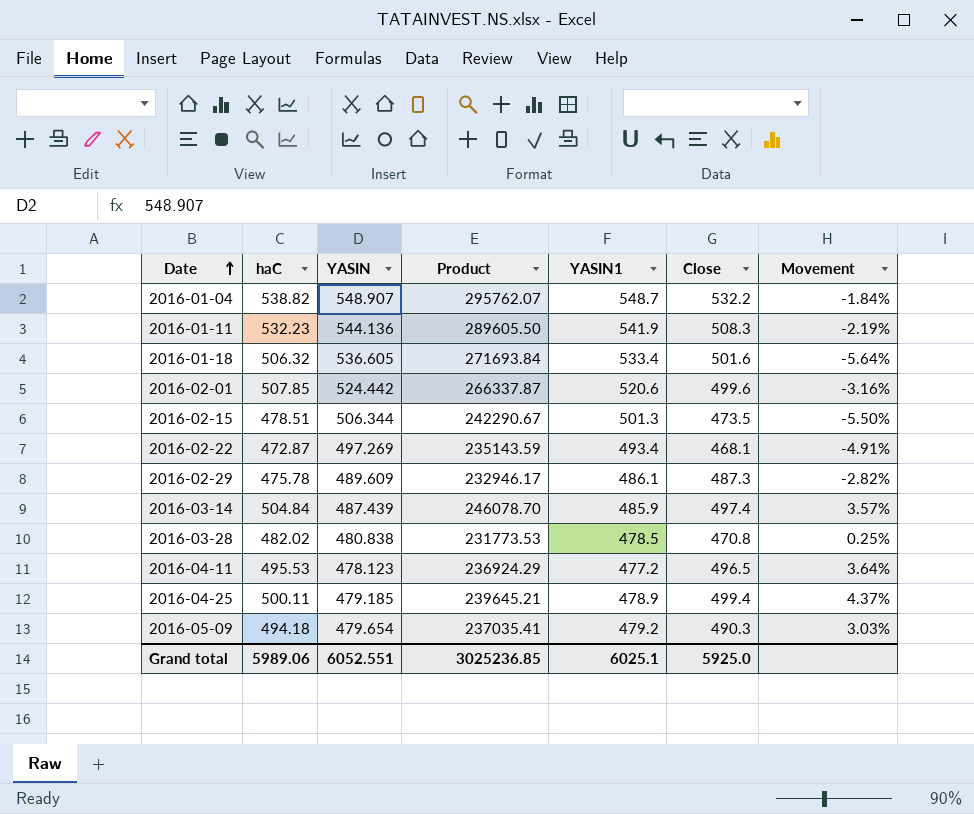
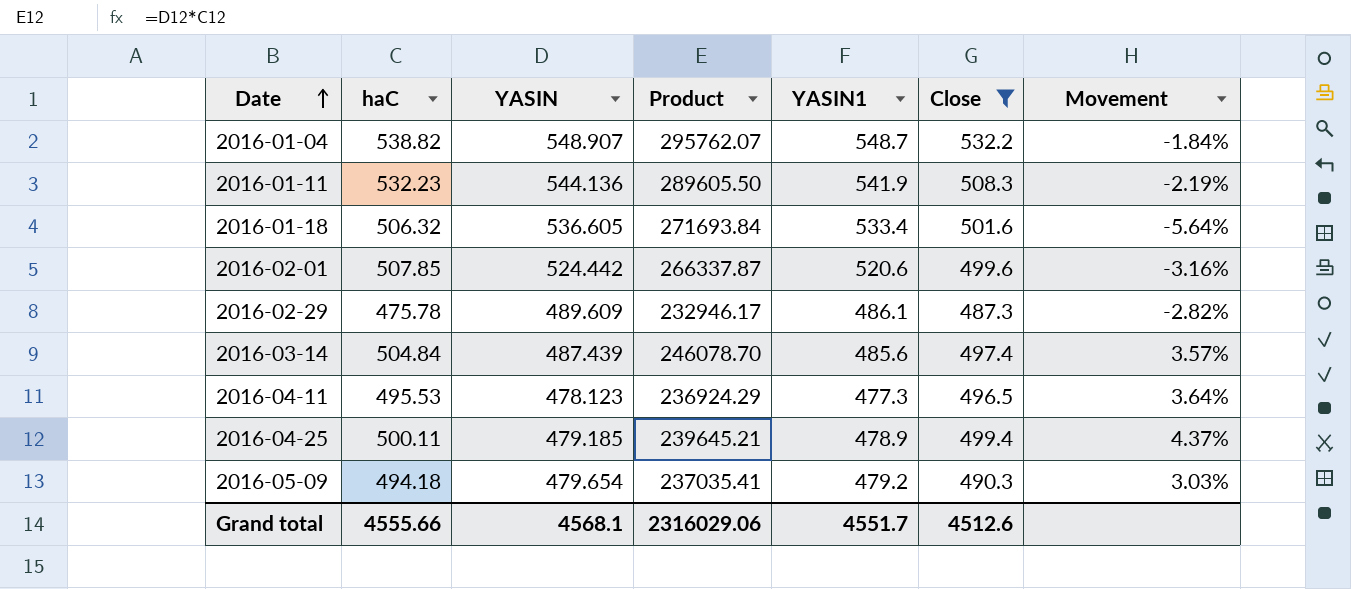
filter: none -> Close >= 487.3
2016-03-14 | YASIN1: 485.9 -> 485.6
2016-04-11 | YASIN1: 477.2 -> 477.3
Grand total | haC: 5989.06 -> 4555.66
Grand total | YASIN: 6052.551 -> 4568.1
Grand total | Product: 3025236.85 -> 2316029.06
Grand total | YASIN1: 6025.1 -> 4551.7
Grand total | Close: 5925.0 -> 4512.6

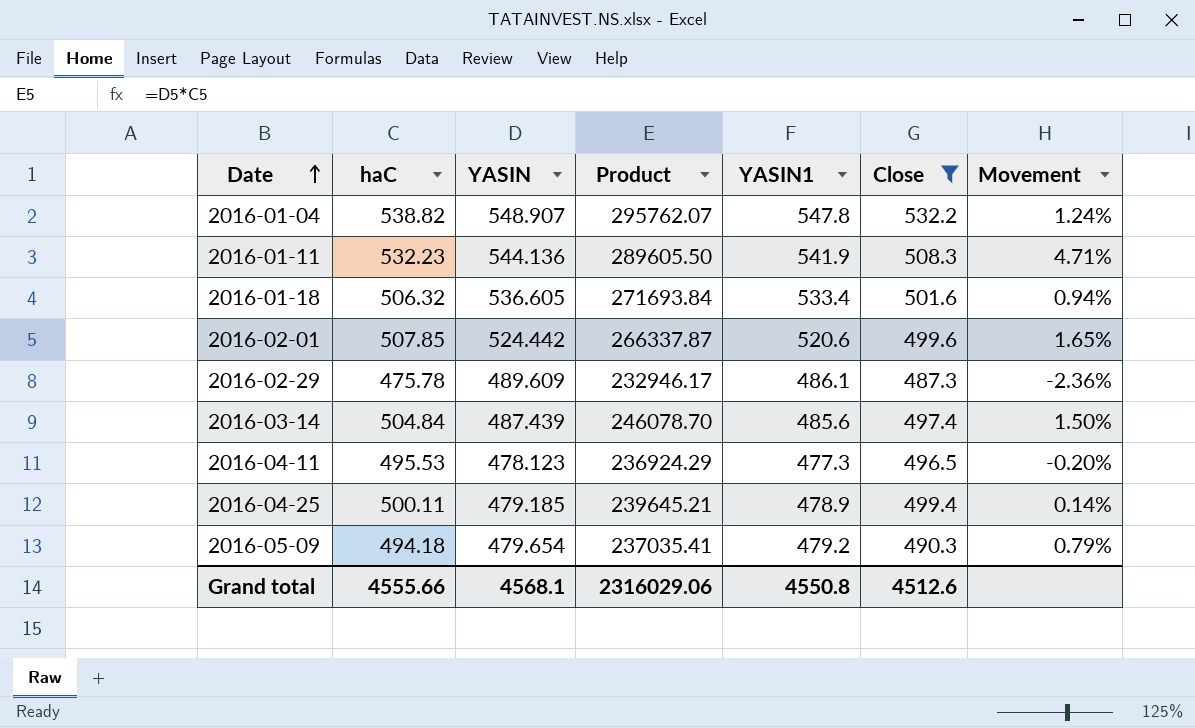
column Movement | formula: ([haC] - [YASIN]) / [YASIN] -> ([haC] - [Close]) / [Close]
2016-01-04 | YASIN1: 548.7 -> 547.8
Grand total | YASIN1: 4551.7 -> 4550.8

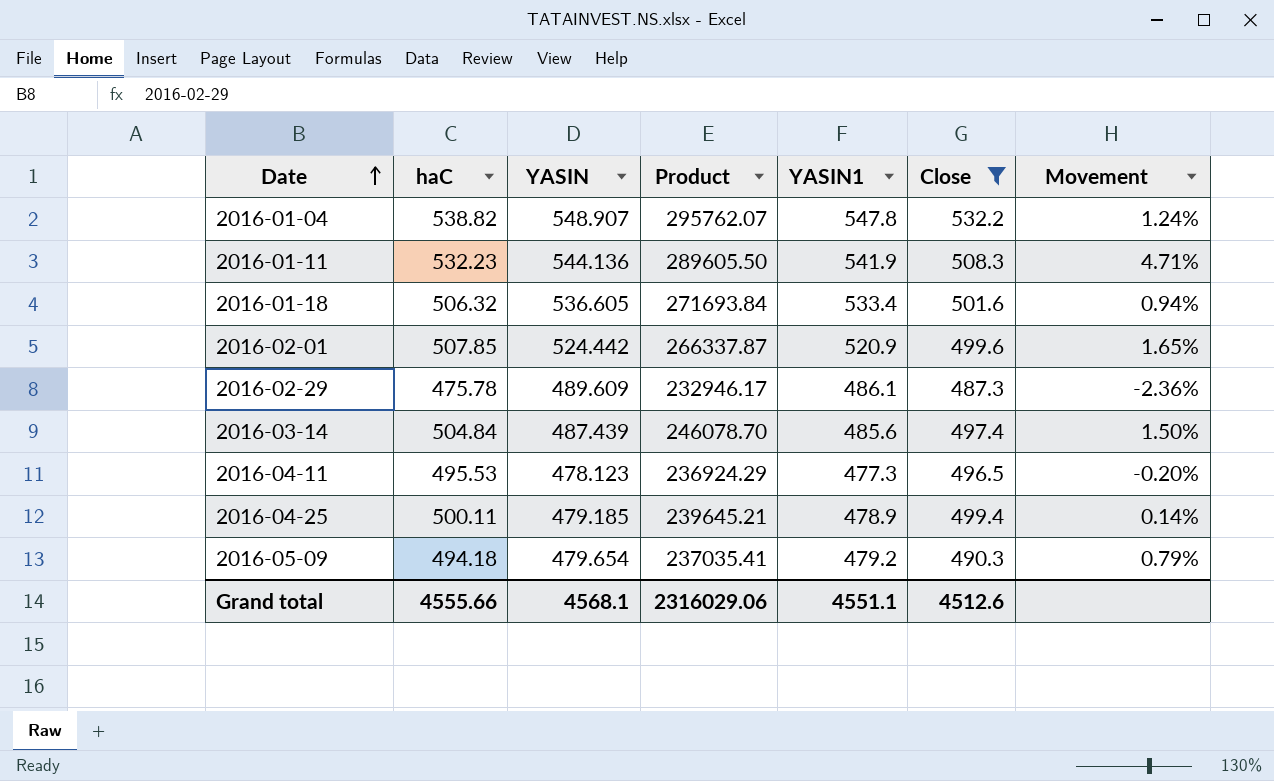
2016-02-01 | YASIN1: 520.6 -> 520.9
Grand total | YASIN1: 4550.8 -> 4551.1

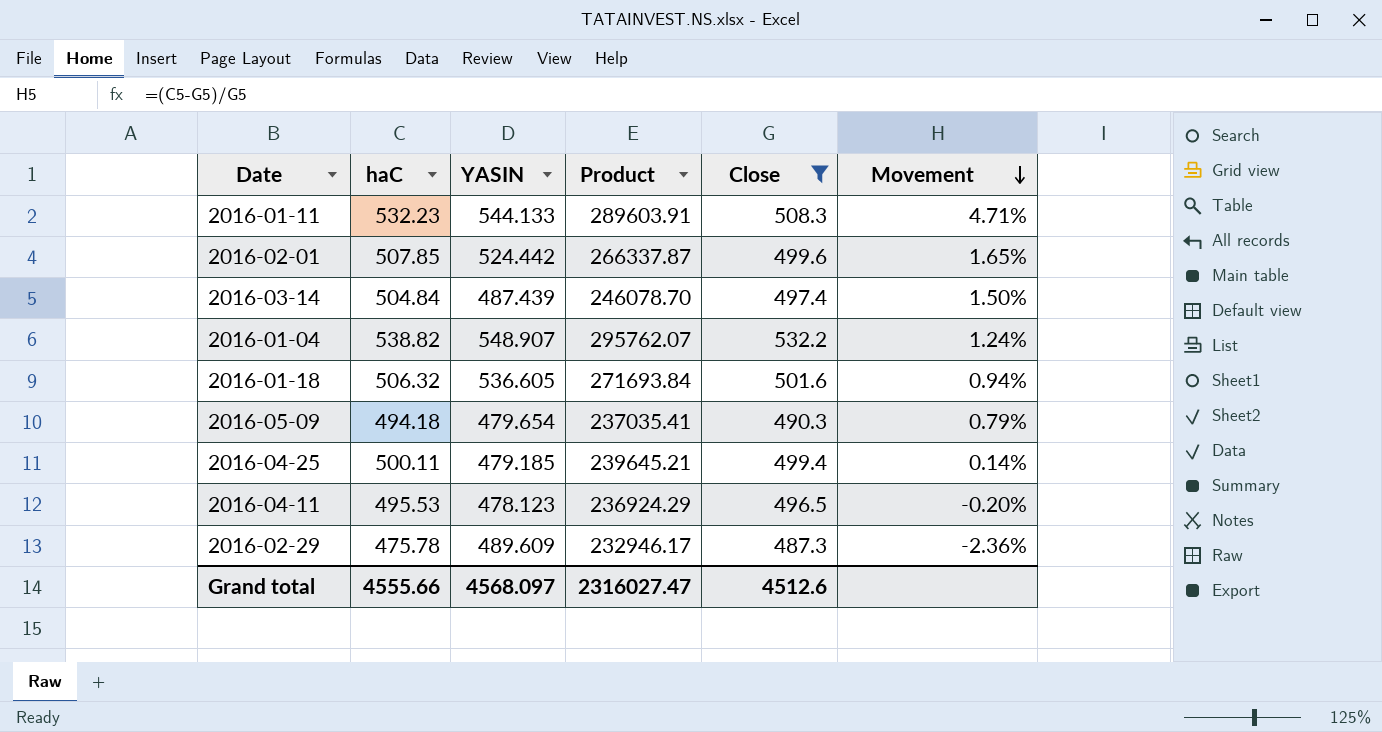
row order: Date ascending -> Movement descending
column YASIN1 | position: 5 -> none
2016-01-11 | YASIN: 544.136 -> 544.133
2016-01-11 | Product: 289605.50 -> 289603.91
Grand total | YASIN: 4568.1 -> 4568.097
Grand total | Product: 2316029.06 -> 2316027.47

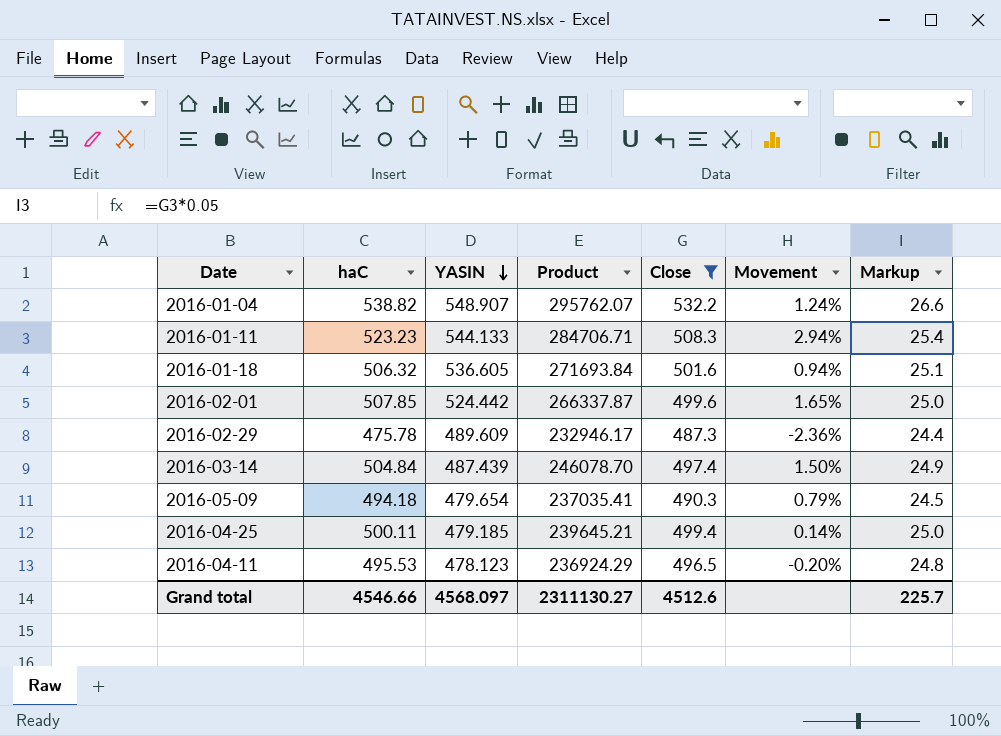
row order: Movement descending -> YASIN descending
column Markup | formula: none -> [Close] * 0.05
2016-01-11 | haC: 532.23 -> 523.23
2016-01-11 | Product: 289603.91 -> 284706.71
2016-01-11 | Movement: 4.71% -> 2.94%
Grand total | haC: 4555.66 -> 4546.66
Grand total | Product: 2316027.47 -> 2311130.27

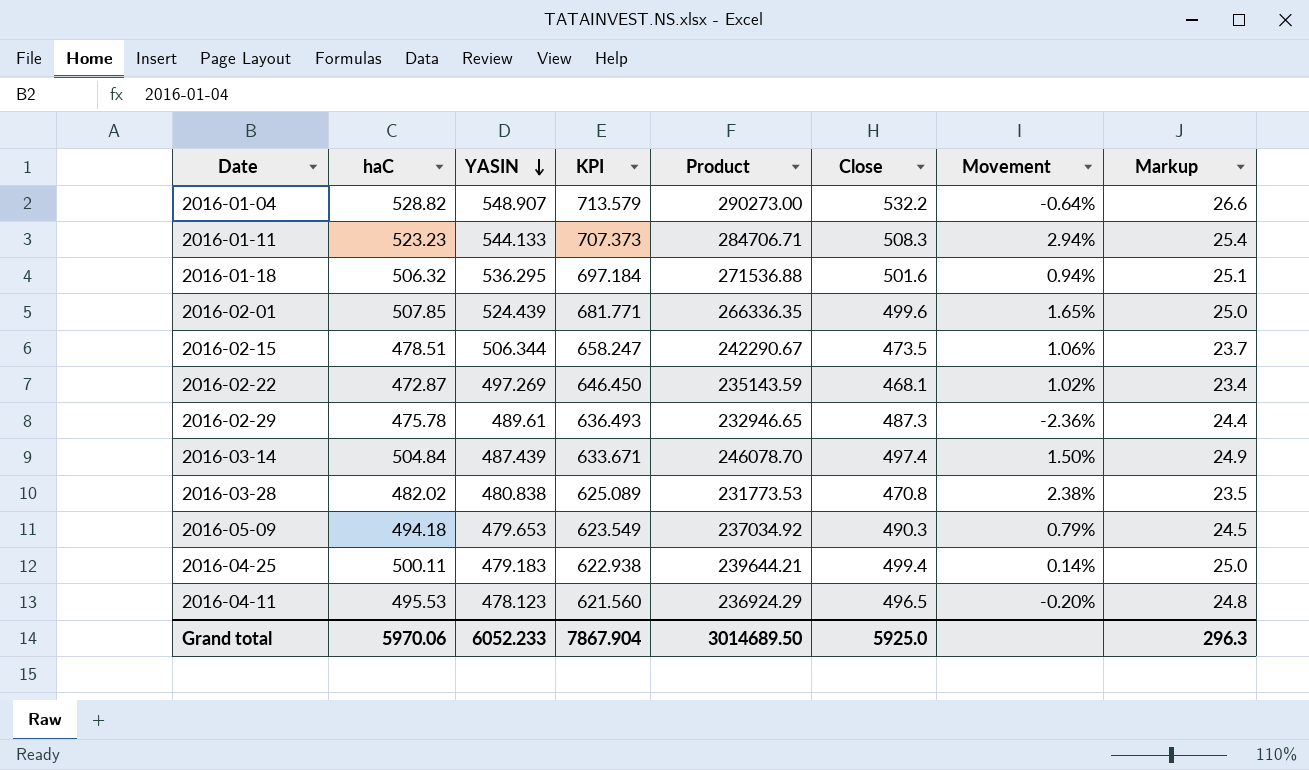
filter: Close >= 487.3 -> none
column KPI | formula: none -> [YASIN] * 1.3
2016-01-04 | haC: 538.82 -> 528.82
2016-01-04 | Product: 295762.07 -> 290273.00
2016-01-04 | Movement: 1.24% -> -0.64%
2016-01-18 | YASIN: 536.605 -> 536.295
2016-01-18 | Product: 271693.84 -> 271536.88
2016-02-01 | YASIN: 524.442 -> 524.439
2016-02-01 | Product: 266337.87 -> 266336.35
2016-02-29 | YASIN: 489.609 -> 489.61
2016-02-29 | Product: 232946.17 -> 232946.65
2016-05-09 | YASIN: 479.654 -> 479.653
2016-05-09 | Product: 237035.41 -> 237034.92
2016-04-25 | YASIN: 479.185 -> 479.183
2016-04-25 | Product: 239645.21 -> 239644.21
Grand total | haC: 4546.66 -> 5970.06
Grand total | YASIN: 4568.097 -> 6052.233
Grand total | Product: 2311130.27 -> 3014689.50
Grand total | Close: 4512.6 -> 5925.0
Grand total | Markup: 225.7 -> 296.3

